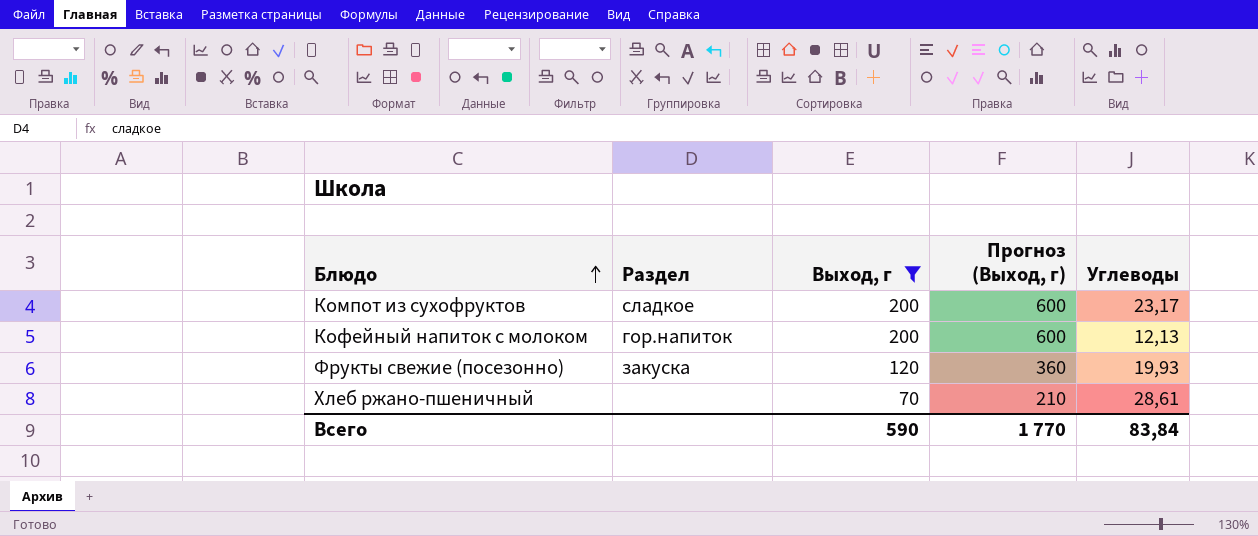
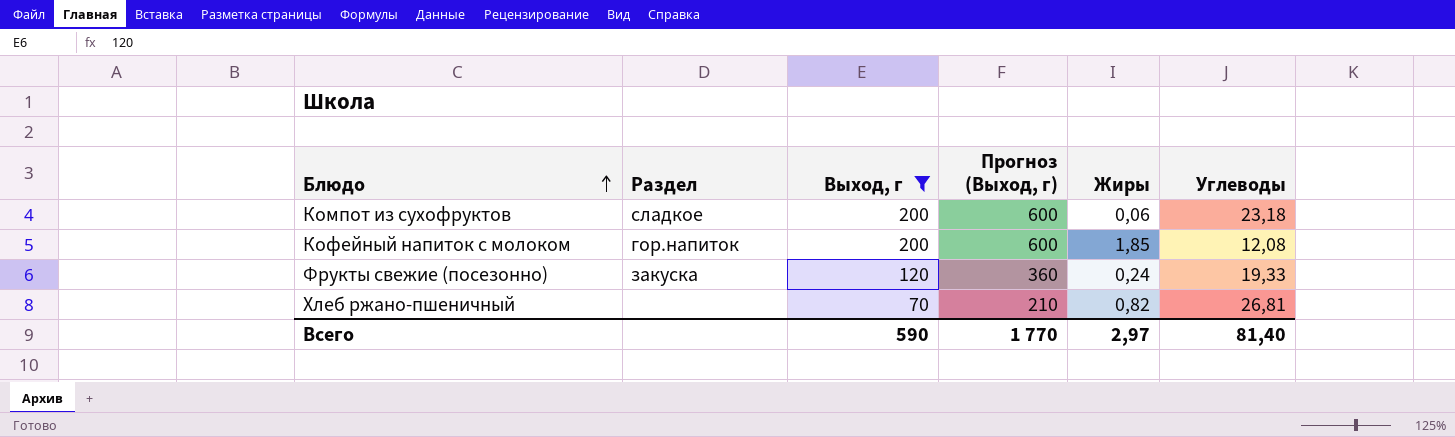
column Жиры | position: none -> 5
Компот из сухофруктов | Углеводы: 23,17 -> 23,18
Кофейный напиток с молоком | Углеводы: 12,13 -> 12,08
Фрукты свежие (посезонно) | Углеводы: 19,93 -> 19,33
Хлеб ржано-пшеничный | Углеводы: 28,61 -> 26,81
Всего | Углеводы: 83,84 -> 81,40

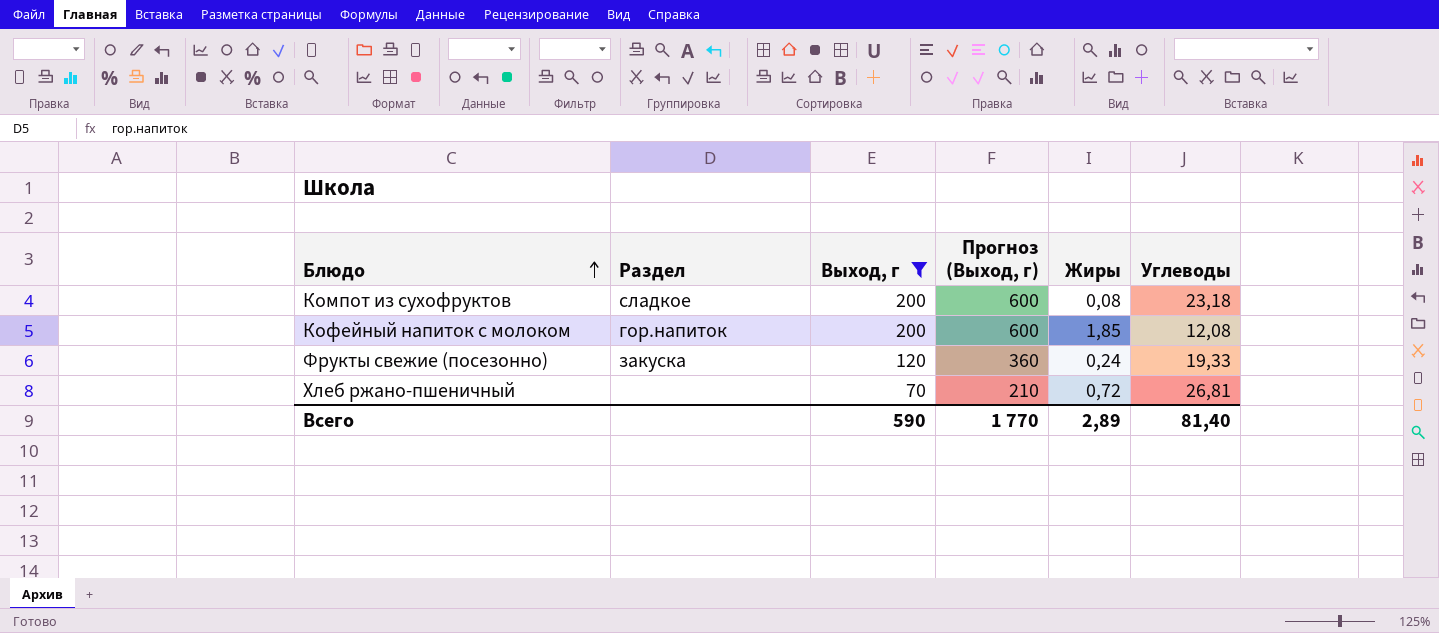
Компот из сухофруктов | Жиры: 0,06 -> 0,08
Хлеб ржано-пшеничный | Жиры: 0,82 -> 0,72
Всего | Жиры: 2,97 -> 2,89

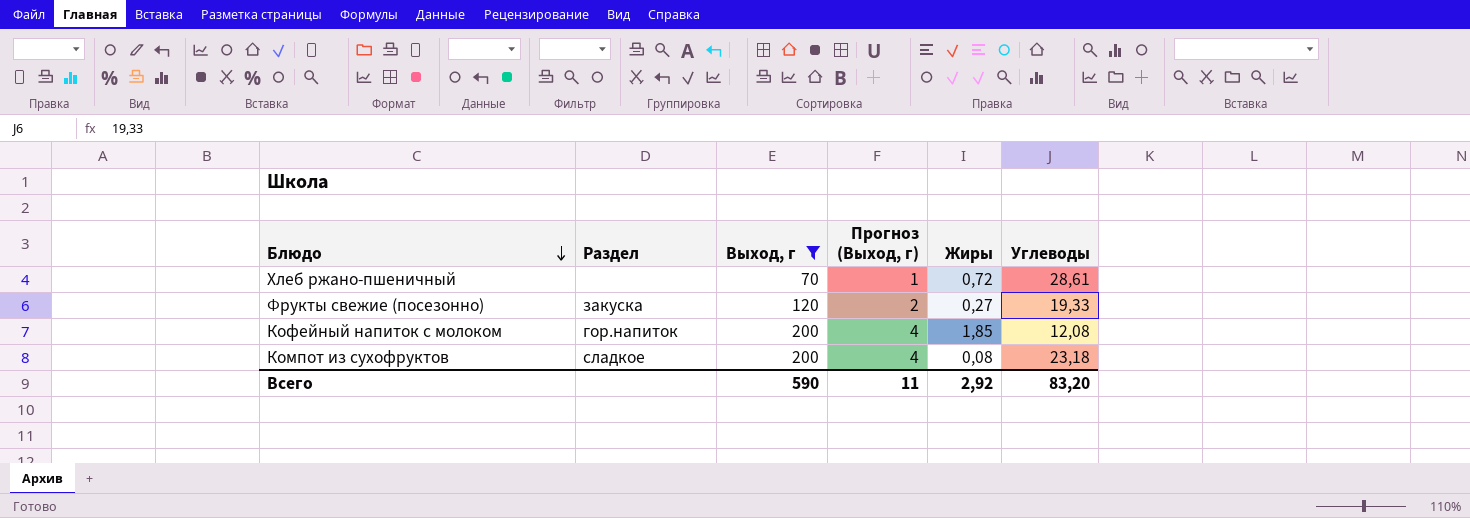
row order: Блюдо ascending -> Блюдо descending
column Прогноз (Выход, г) | formula: [Выход, г] * 3 -> [Выход, г] * 0,02
Хлеб ржано-пшеничный | Углеводы: 26,81 -> 28,61
Фрукты свежие (посезонно) | Жиры: 0,24 -> 0,27
Всего | Прогноз (Выход, г): 1 770 -> 11
Всего | Жиры: 2,89 -> 2,92
Всего | Углеводы: 81,40 -> 83,20

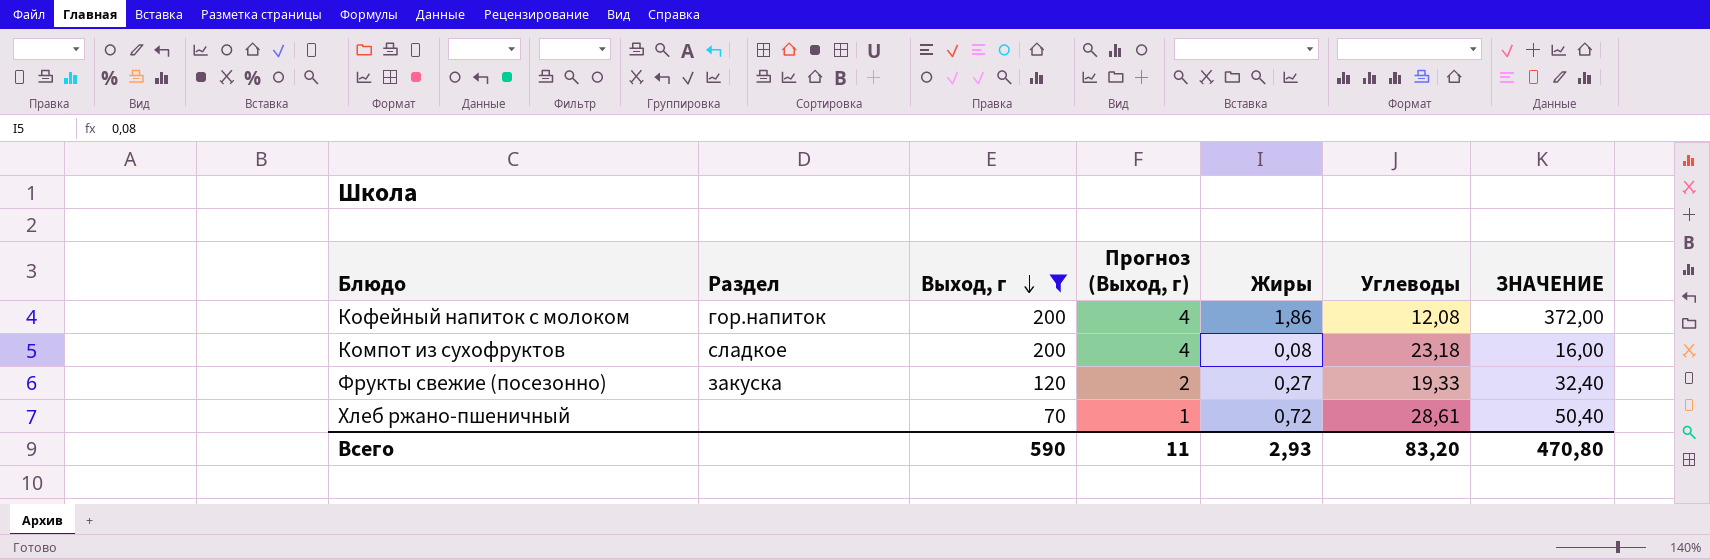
row order: Блюдо descending -> Выход, г descending
column ЗНАЧЕНИЕ | formula: none -> [Выход, г] * [Жиры]
Кофейный напиток с молоком | Жиры: 1,85 -> 1,86
Всего | Жиры: 2,92 -> 2,93

